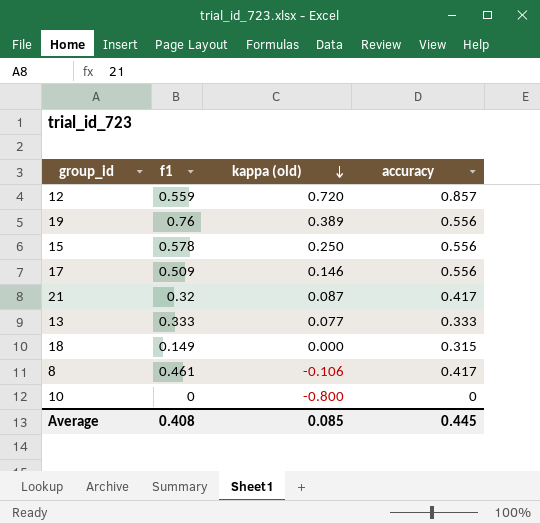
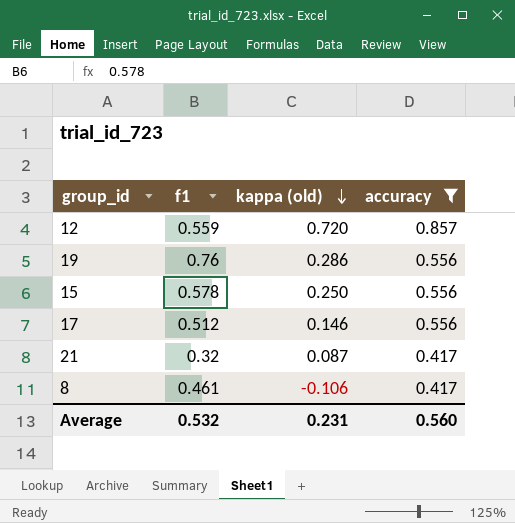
filter: none -> accuracy >= 0.417
19 | kappa (old): 0.389 -> 0.286
17 | f1: 0.509 -> 0.512
Average | f1: 0.408 -> 0.532
Average | kappa (old): 0.085 -> 0.231
Average | accuracy: 0.445 -> 0.560

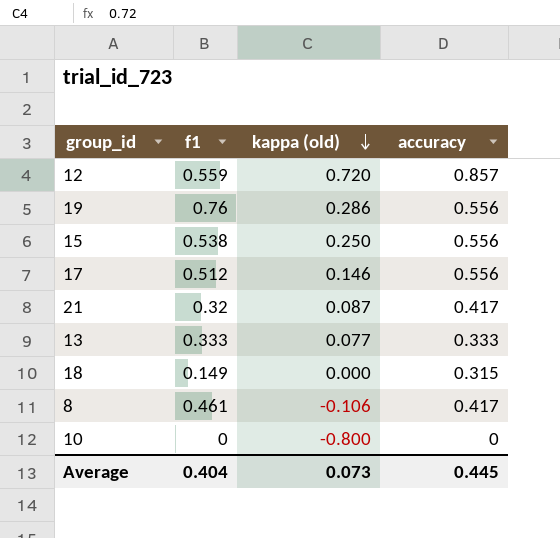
filter: accuracy >= 0.417 -> none
15 | f1: 0.578 -> 0.538
Average | f1: 0.532 -> 0.404
Average | kappa (old): 0.231 -> 0.073
Average | accuracy: 0.560 -> 0.445

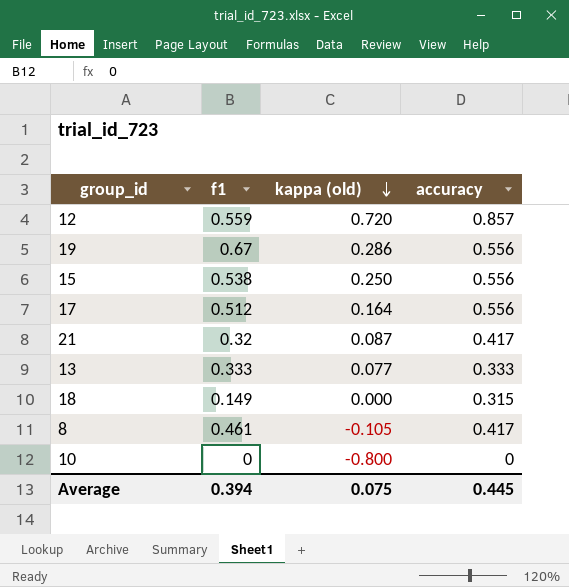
19 | f1: 0.76 -> 0.67
17 | kappa (old): 0.146 -> 0.164
8 | kappa (old): -0.106 -> -0.105
Average | f1: 0.404 -> 0.394
Average | kappa (old): 0.073 -> 0.075

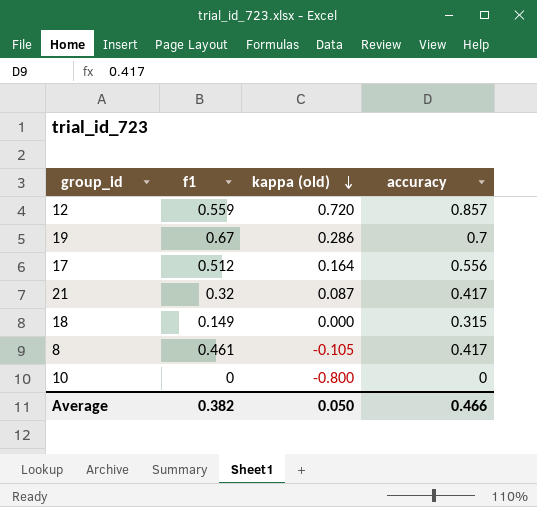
row 15: 0.538 | 0.250 | 0.556 -> none
row 13: 0.333 | 0.077 | 0.333 -> none
19 | accuracy: 0.556 -> 0.7
Average | f1: 0.394 -> 0.382
Average | kappa (old): 0.075 -> 0.050
Average | accuracy: 0.445 -> 0.466

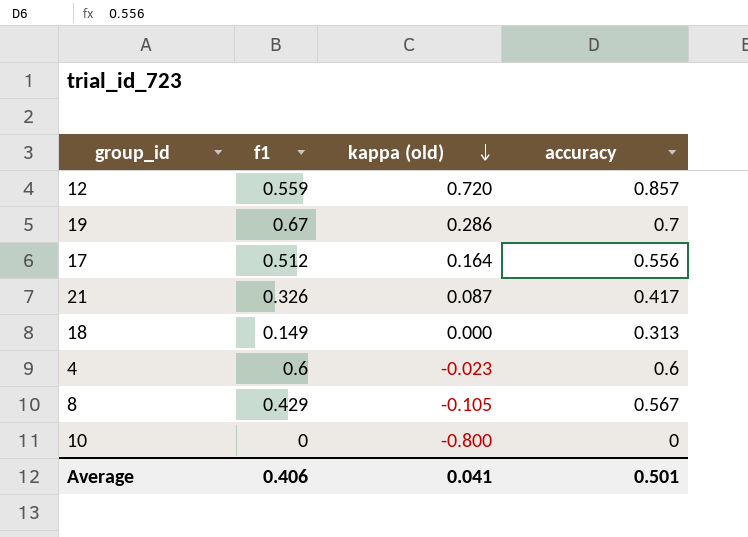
21 | f1: 0.32 -> 0.326
18 | accuracy: 0.315 -> 0.313
row 4: none -> 0.6 | -0.023 | 0.6
8 | f1: 0.461 -> 0.429
8 | accuracy: 0.417 -> 0.567
Average | f1: 0.382 -> 0.406
Average | kappa (old): 0.050 -> 0.041
Average | accuracy: 0.466 -> 0.501

